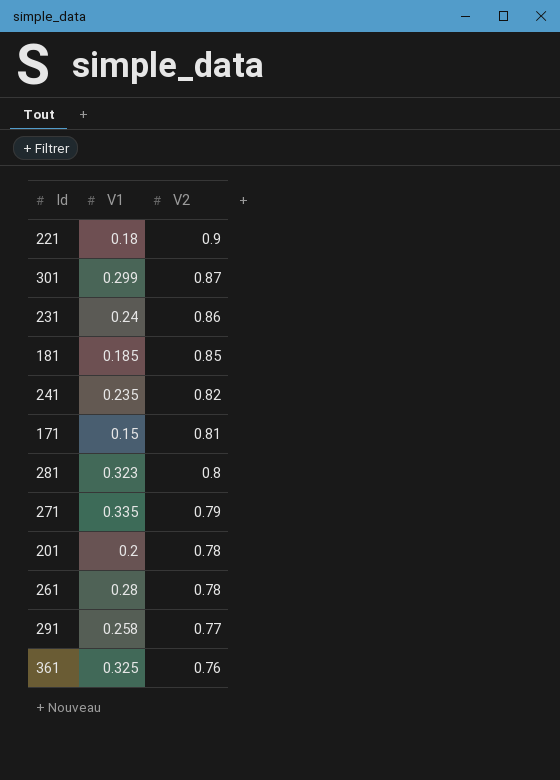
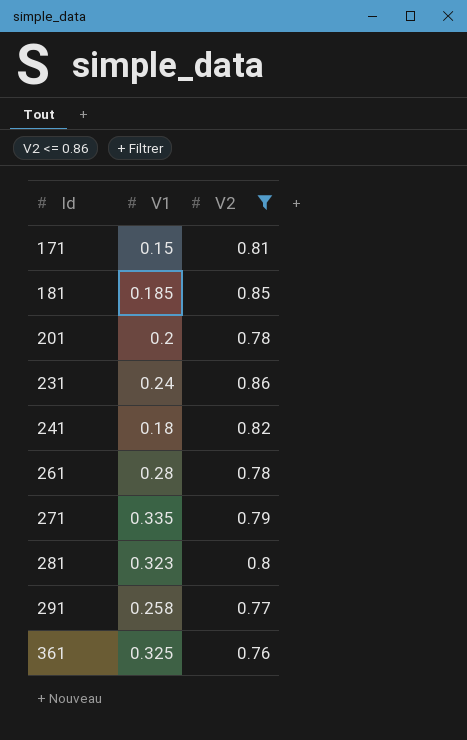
filter: none -> V2 <= 0.86
row order: V2 descending -> Id ascending
241 | V1: 0.235 -> 0.18

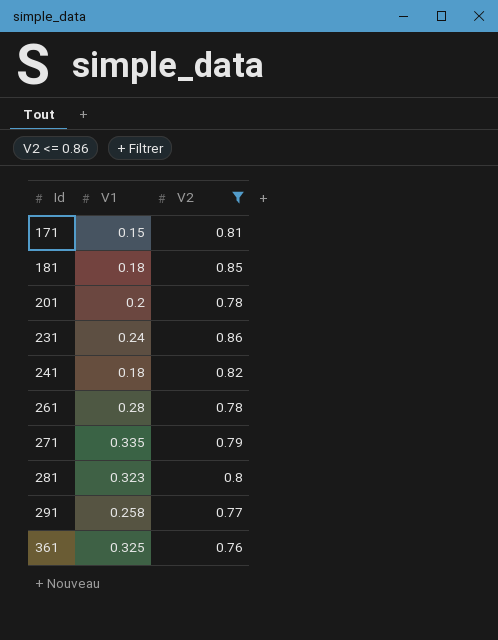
181 | V1: 0.185 -> 0.18

